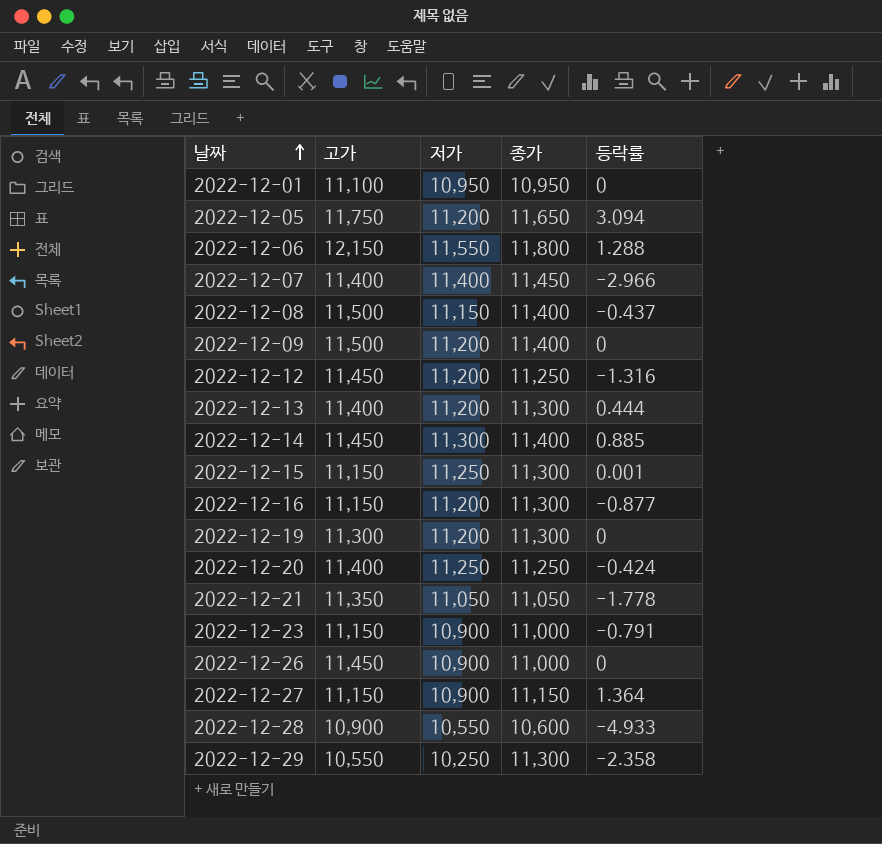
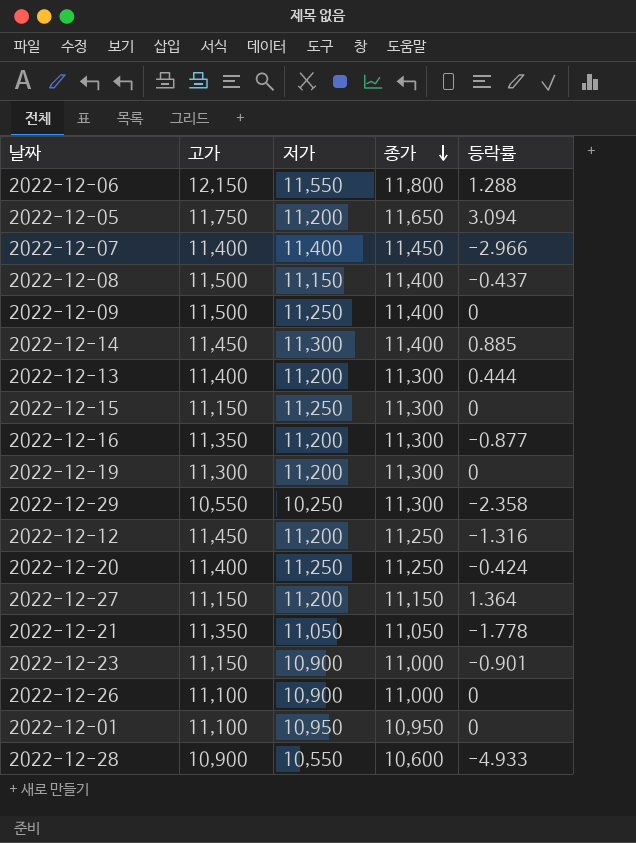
row order: 날짜 ascending -> 종가 descending
2022-12-09 | 저가: 11,200 -> 11,250
2022-12-15 | 등락률: 0.001 -> 0
2022-12-16 | 고가: 11,150 -> 11,350
2022-12-27 | 저가: 10,900 -> 11,200
2022-12-23 | 등락률: -0.791 -> -0.901
2022-12-26 | 고가: 11,450 -> 11,100

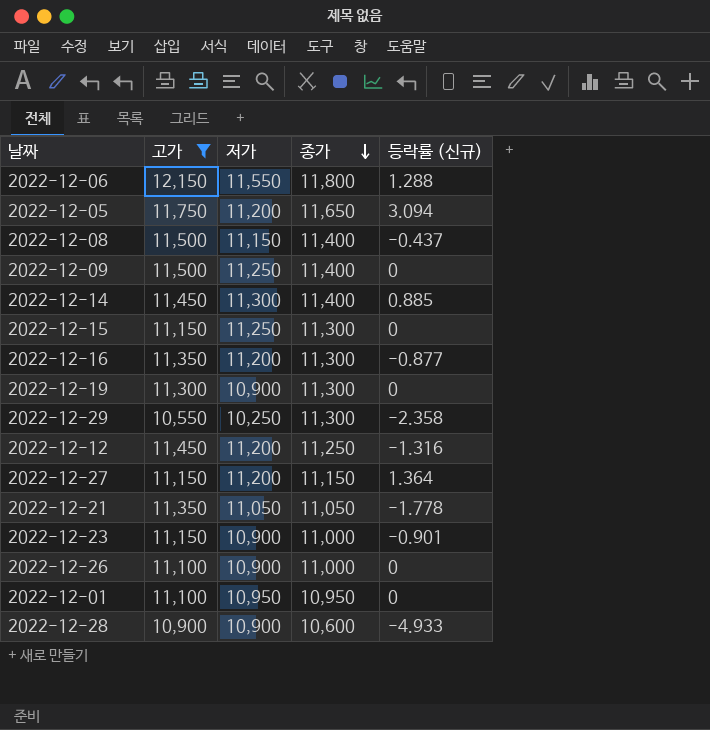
filter: none -> 고가 != 11,400
column name: 등락률 -> 등락률 (신규)
2022-12-19 | 저가: 11,200 -> 10,900
2022-12-28 | 저가: 10,550 -> 10,900

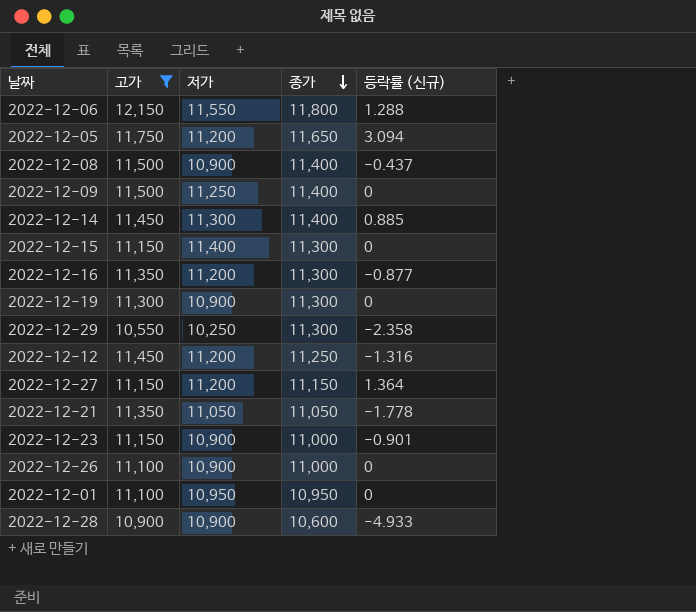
2022-12-08 | 저가: 11,150 -> 10,900
2022-12-15 | 저가: 11,250 -> 11,400

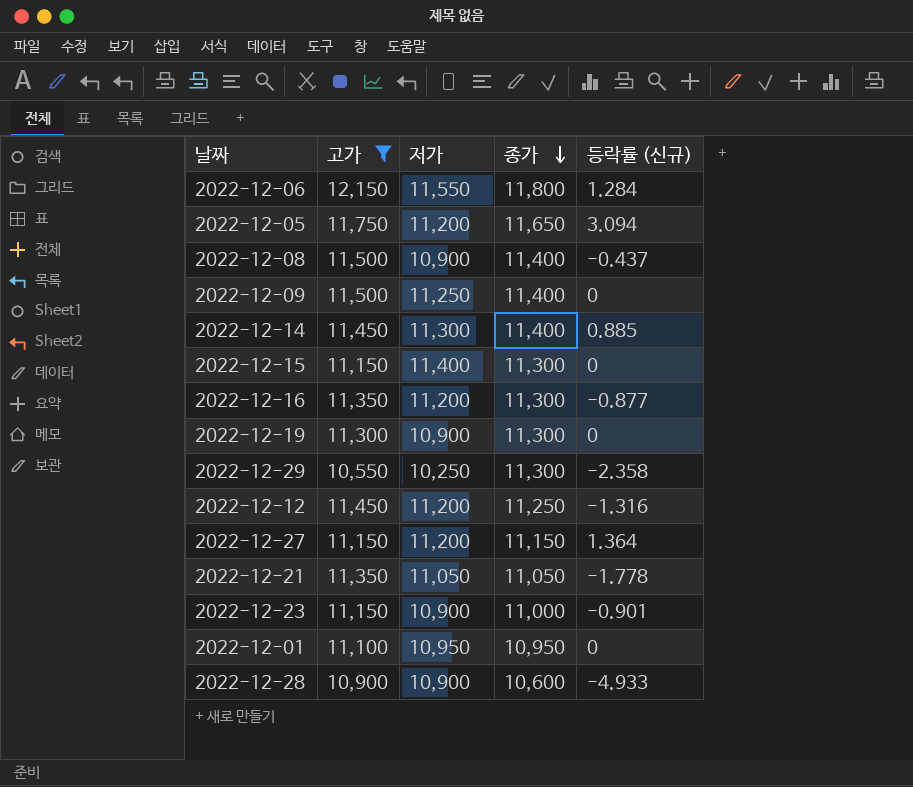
row 2022-12-26: 11,100 | 10,900 | 11,000 | 0 -> none
2022-12-06 | 등락률 (신규): 1.288 -> 1.284

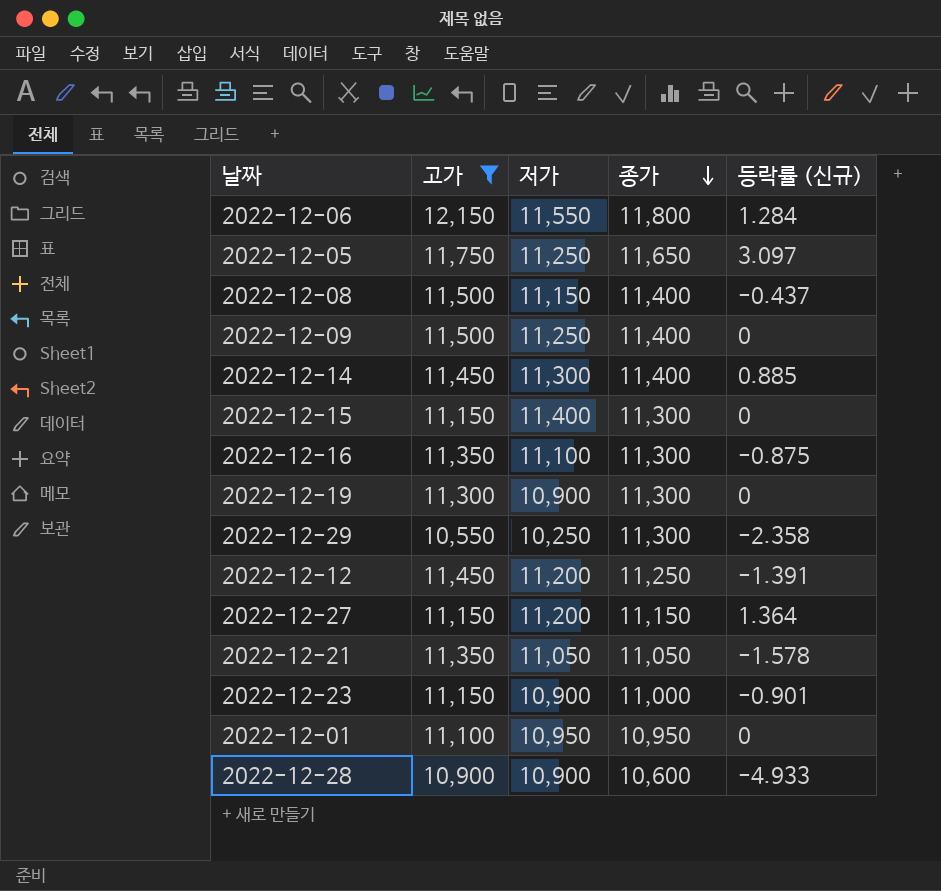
2022-12-05 | 저가: 11,200 -> 11,250
2022-12-05 | 등락률 (신규): 3.094 -> 3.097
2022-12-08 | 저가: 10,900 -> 11,150
2022-12-16 | 저가: 11,200 -> 11,100
2022-12-16 | 등락률 (신규): -0.877 -> -0.875
2022-12-12 | 등락률 (신규): -1.316 -> -1.391
2022-12-21 | 등락률 (신규): -1.778 -> -1.578

